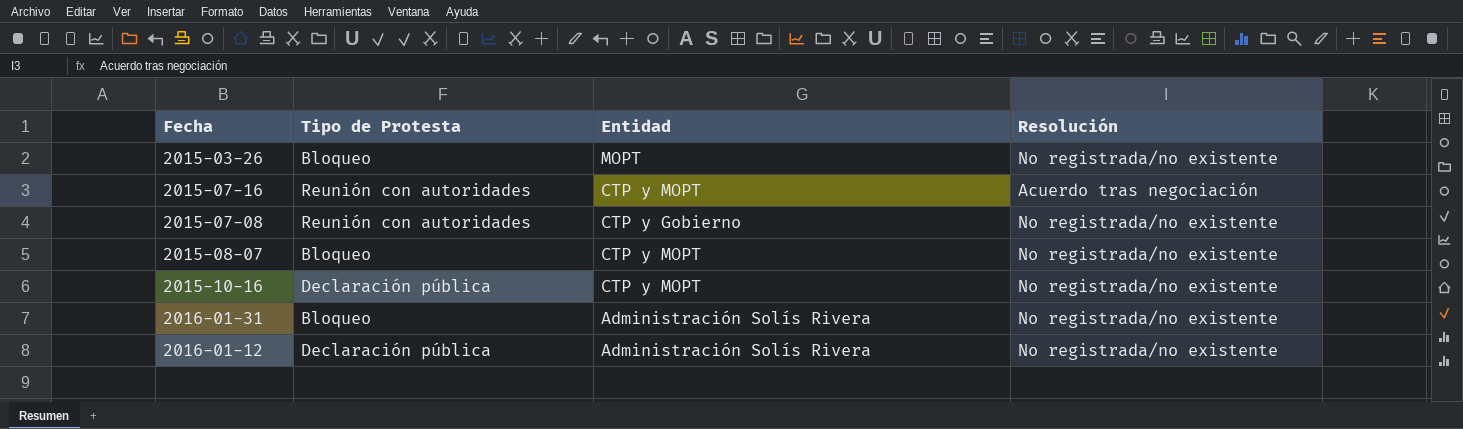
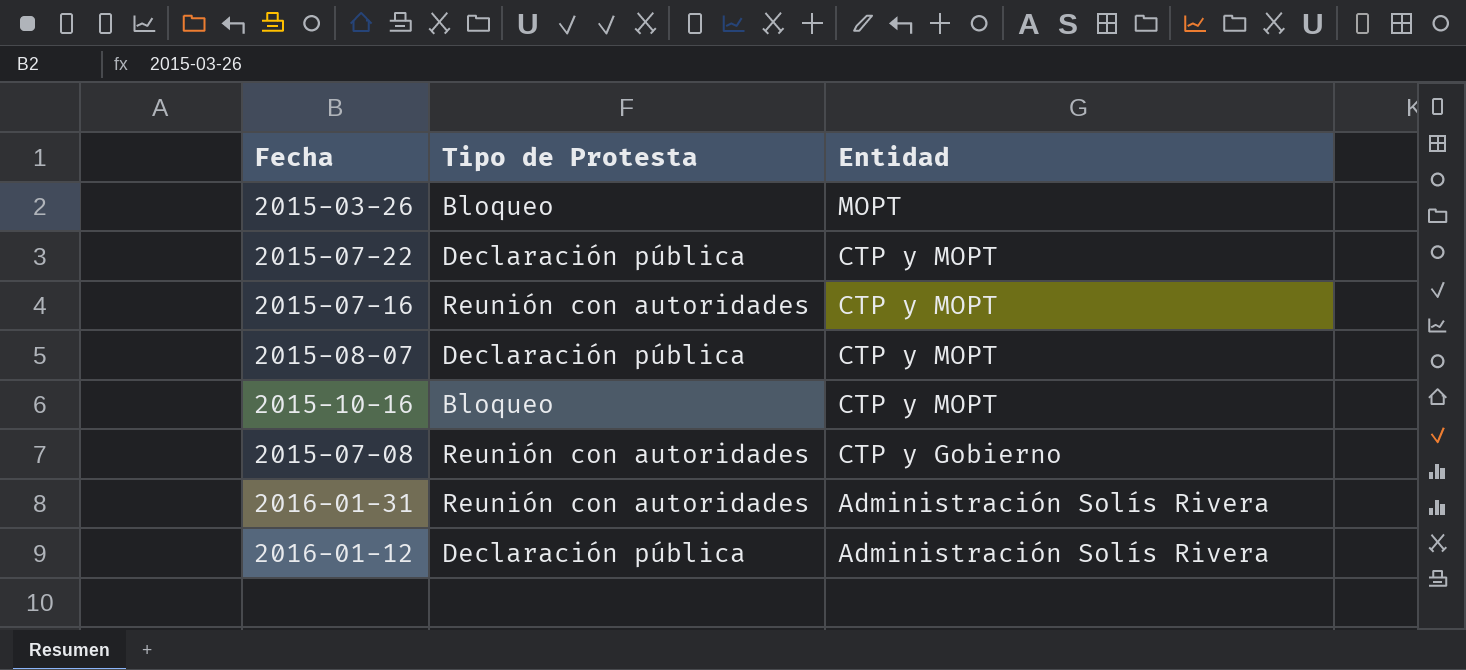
row order: none -> Entidad descending
column Resolución | position: 4 -> none
row 2015-07-22: none -> Declaración pública | CTP y MOPT
2015-08-07 | Tipo de Protesta: Bloqueo -> Declaración pública
2015-10-16 | Tipo de Protesta: Declaración pública -> Bloqueo
2016-01-31 | Tipo de Protesta: Bloqueo -> Reunión con autoridades

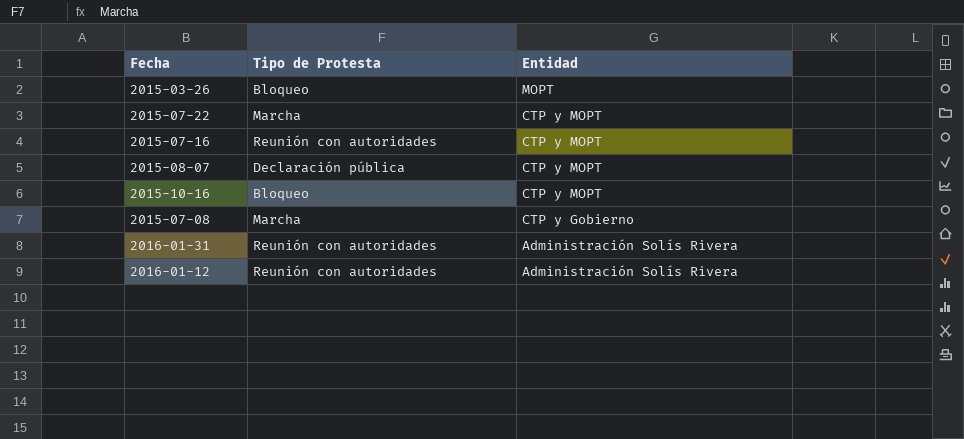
2015-07-22 | Tipo de Protesta: Declaración pública -> Marcha
2015-07-08 | Tipo de Protesta: Reunión con autoridades -> Marcha
2016-01-12 | Tipo de Protesta: Declaración pública -> Reunión con autoridades

